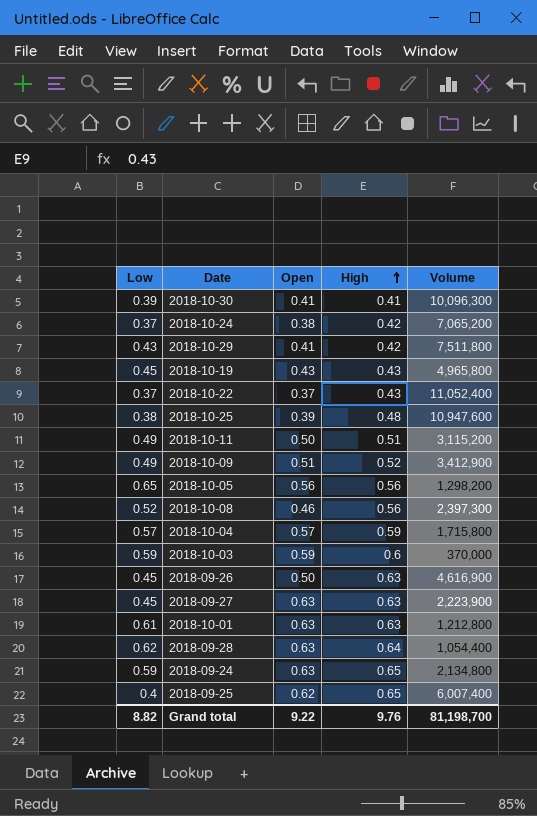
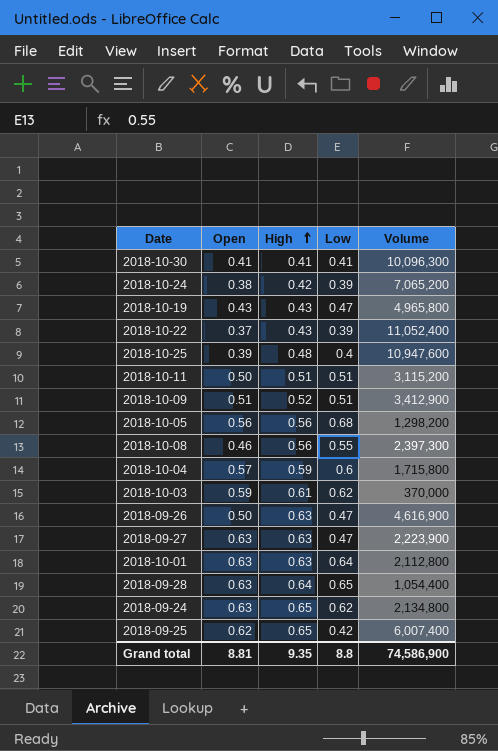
column Low | position: 1 -> 4
row 2018-10-29: 0.43 | 0.41 | 0.42 | 7,511,800 -> none
2018-10-30 | Low: 0.39 -> 0.41
2018-10-24 | Low: 0.37 -> 0.39
2018-10-19 | Low: 0.45 -> 0.47
2018-10-22 | Low: 0.37 -> 0.39
2018-10-25 | Low: 0.38 -> 0.4
2018-10-11 | Low: 0.49 -> 0.51
2018-10-09 | Low: 0.49 -> 0.51
2018-10-05 | Low: 0.65 -> 0.68
2018-10-08 | Low: 0.52 -> 0.55
2018-10-04 | Low: 0.57 -> 0.6
2018-10-03 | High: 0.6 -> 0.61
2018-10-03 | Low: 0.59 -> 0.62
2018-09-26 | Low: 0.45 -> 0.47
2018-09-27 | Low: 0.45 -> 0.47
2018-10-01 | Low: 0.61 -> 0.64
2018-10-01 | Volume: 1,212,800 -> 2,112,800
2018-09-28 | Low: 0.62 -> 0.65
2018-09-24 | Low: 0.59 -> 0.62
2018-09-25 | Low: 0.4 -> 0.42
Grand total | Open: 9.22 -> 8.81
Grand total | High: 9.76 -> 9.35
Grand total | Low: 8.82 -> 8.8
Grand total | Volume: 81,198,700 -> 74,586,900

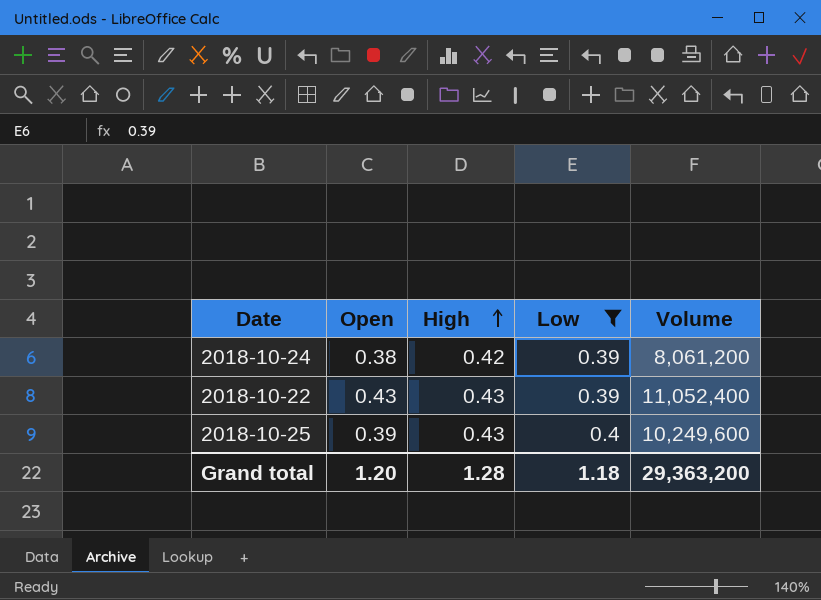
filter: none -> Low <= 0.4
2018-10-24 | Volume: 7,065,200 -> 8,061,200
2018-10-22 | Open: 0.37 -> 0.43
2018-10-25 | High: 0.48 -> 0.43
2018-10-25 | Volume: 10,947,600 -> 10,249,600
Grand total | Open: 8.81 -> 1.20
Grand total | High: 9.35 -> 1.28
Grand total | Low: 8.8 -> 1.18
Grand total | Volume: 74,586,900 -> 29,363,200

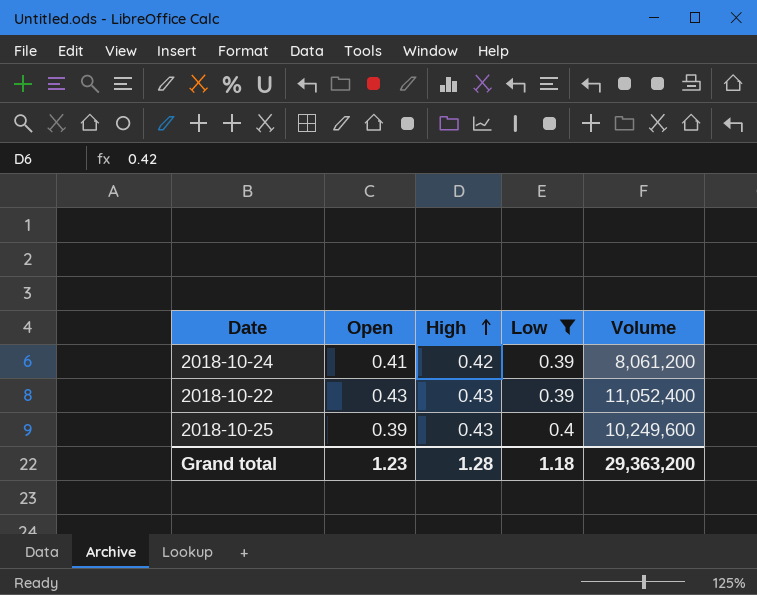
2018-10-24 | Open: 0.38 -> 0.41
Grand total | Open: 1.20 -> 1.23

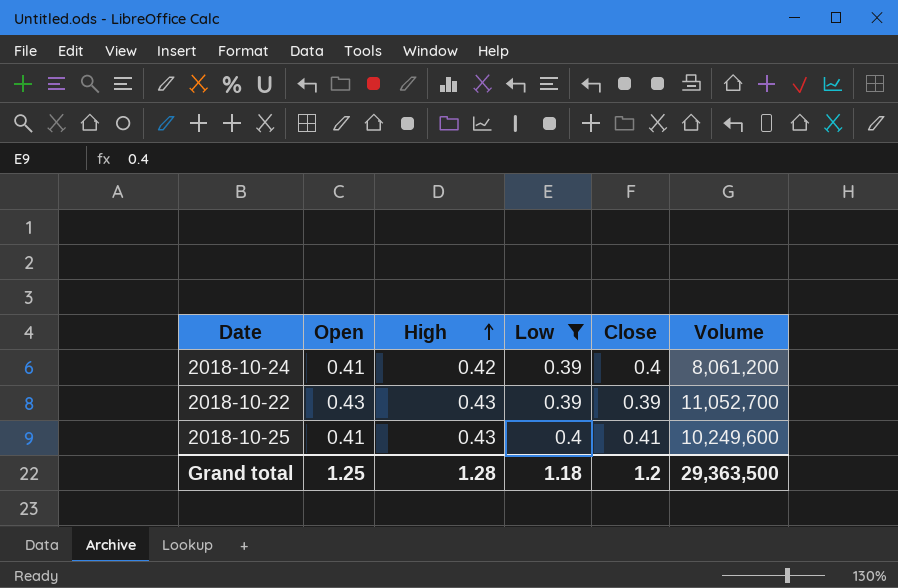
column Close | position: none -> 5
2018-10-22 | Volume: 11,052,400 -> 11,052,700
2018-10-25 | Open: 0.39 -> 0.41
Grand total | Open: 1.23 -> 1.25
Grand total | Volume: 29,363,200 -> 29,363,500

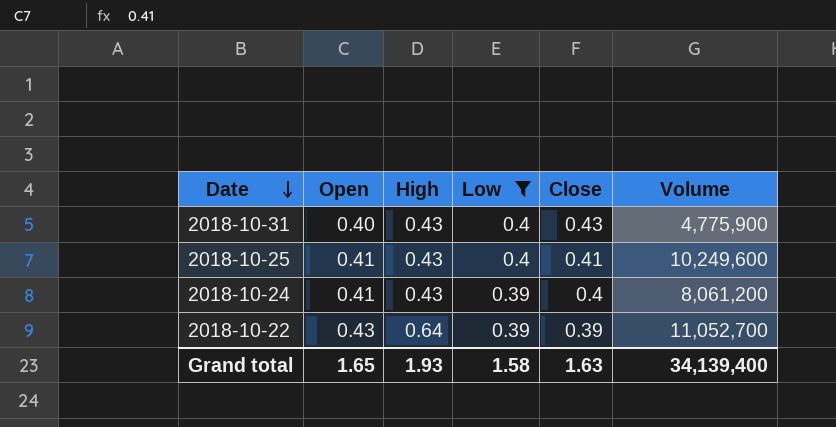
row order: High ascending -> Date descending
row 2018-10-31: none -> 0.40 | 0.43 | 0.4 | 0.43 | 4,775,900
2018-10-24 | High: 0.42 -> 0.43
2018-10-22 | High: 0.43 -> 0.64
Grand total | Open: 1.25 -> 1.65
Grand total | High: 1.28 -> 1.93
Grand total | Low: 1.18 -> 1.58
Grand total | Close: 1.2 -> 1.63
Grand total | Volume: 29,363,500 -> 34,139,400

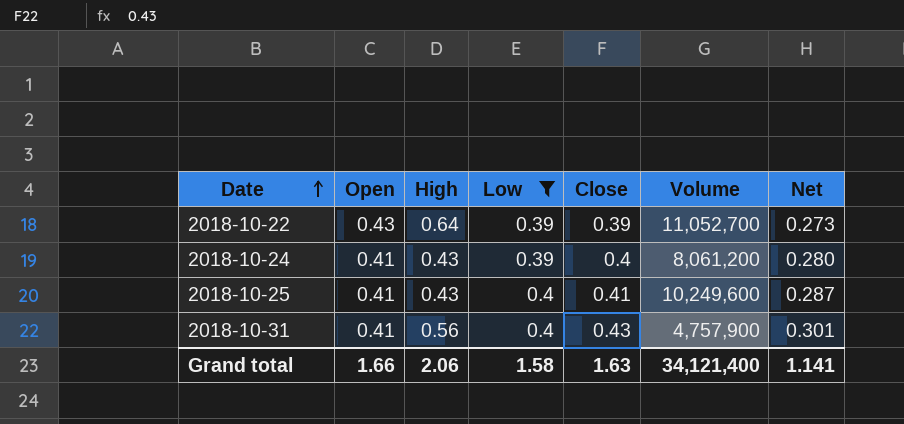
row order: Date descending -> Date ascending
column Net | formula: none -> [Close] * 0.7
2018-10-31 | Open: 0.40 -> 0.41
2018-10-31 | High: 0.43 -> 0.56
2018-10-31 | Volume: 4,775,900 -> 4,757,900
Grand total | Open: 1.65 -> 1.66
Grand total | High: 1.93 -> 2.06
Grand total | Volume: 34,139,400 -> 34,121,400

